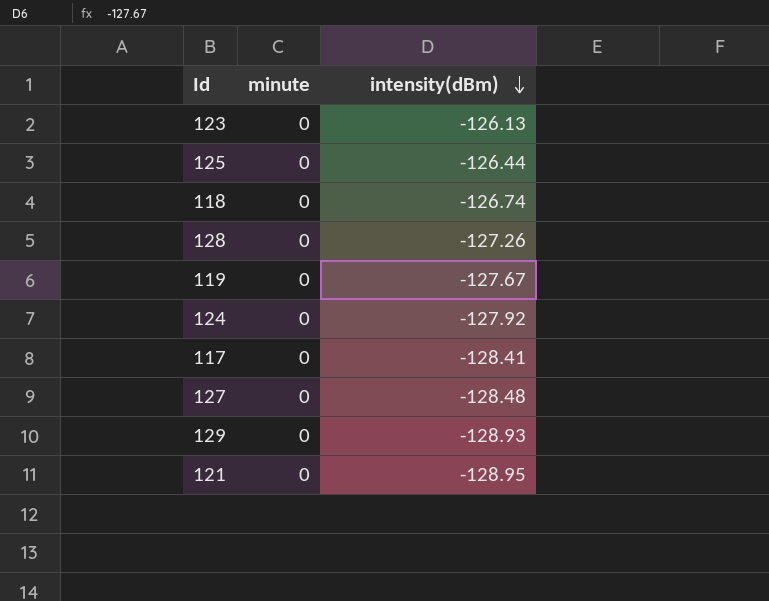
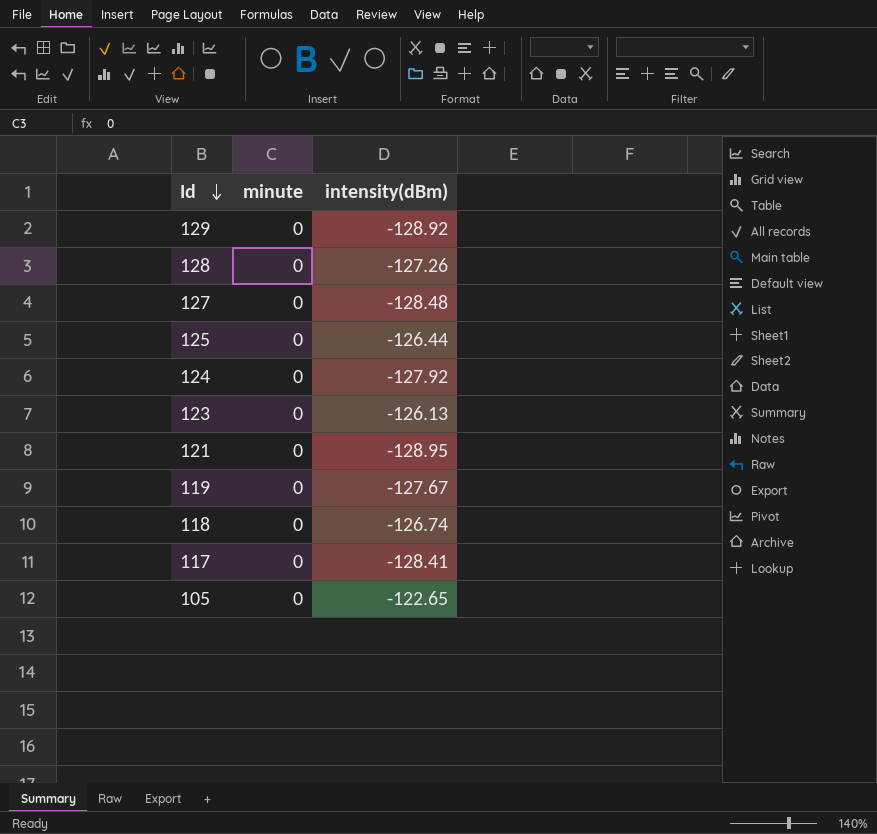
row order: intensity(dBm) descending -> Id descending
129 | intensity(dBm): -128.93 -> -128.92
row 105: none -> 0 | -122.65

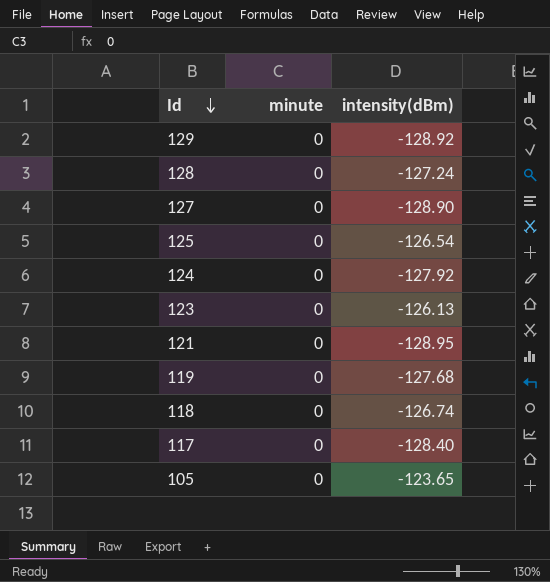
128 | intensity(dBm): -127.26 -> -127.24
127 | intensity(dBm): -128.48 -> -128.90
125 | intensity(dBm): -126.44 -> -126.54
119 | intensity(dBm): -127.67 -> -127.68
117 | intensity(dBm): -128.41 -> -128.40
105 | intensity(dBm): -122.65 -> -123.65

